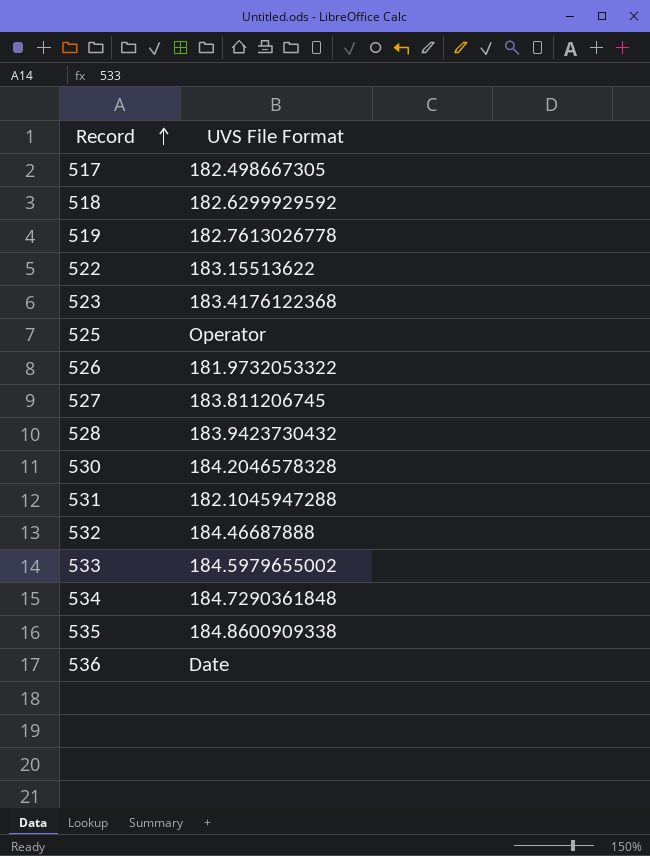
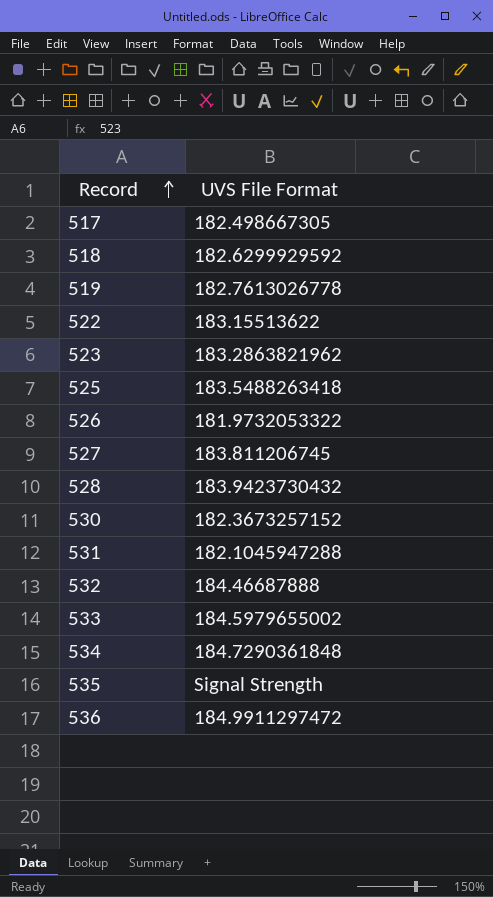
523 | UVS File Format: 183.4176122368 -> 183.2863821962
525 | UVS File Format: Operator -> 183.5488263418
530 | UVS File Format: 184.2046578328 -> 182.3673257152
535 | UVS File Format: 184.8600909338 -> Signal Strength
536 | UVS File Format: Date -> 184.9911297472

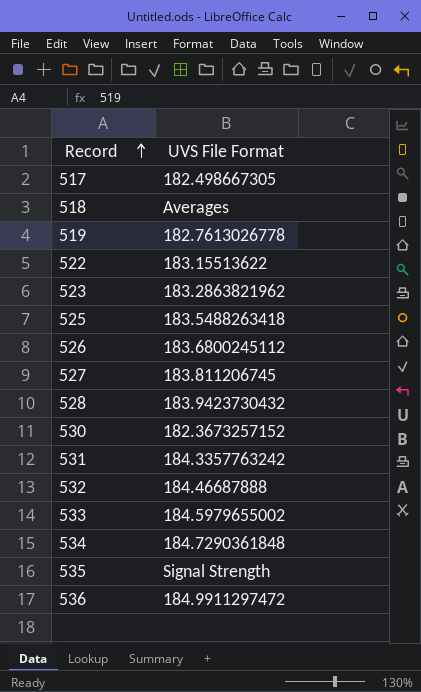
518 | UVS File Format: 182.6299929592 -> Averages
526 | UVS File Format: 181.9732053322 -> 183.6800245112
531 | UVS File Format: 182.1045947288 -> 184.3357763242

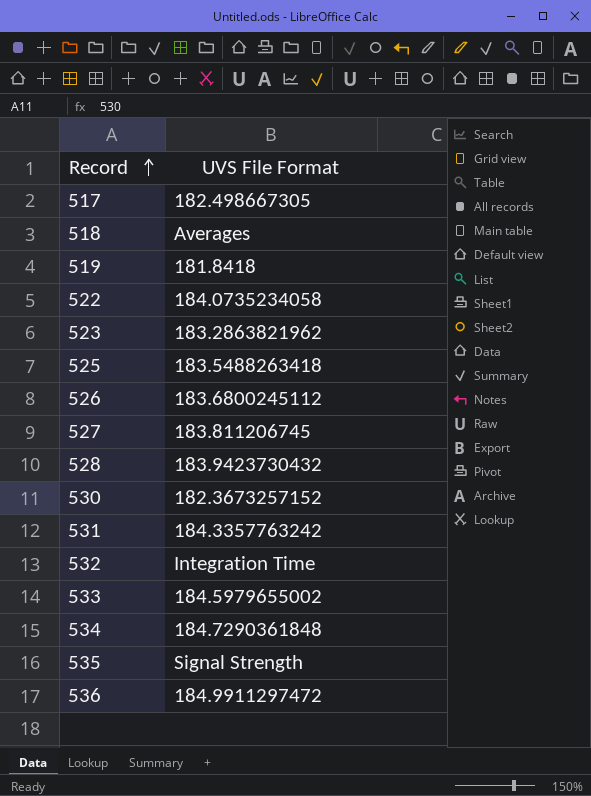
519 | UVS File Format: 182.7613026778 -> 181.8418
522 | UVS File Format: 183.15513622 -> 184.0735234058
532 | UVS File Format: 184.46687888 -> Integration Time

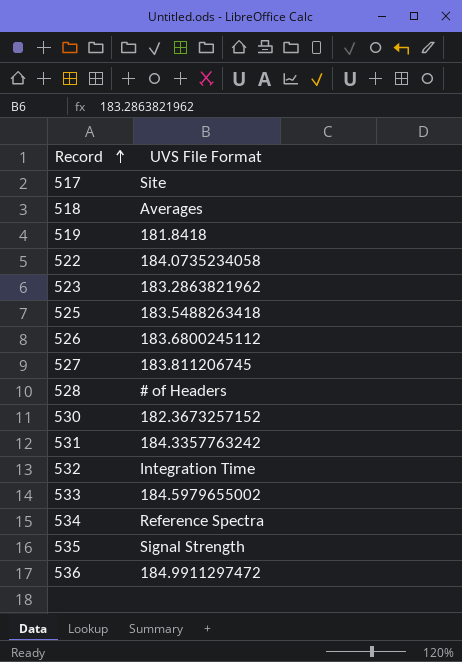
517 | UVS File Format: 182.498667305 -> Site
528 | UVS File Format: 183.9423730432 -> # of Headers
534 | UVS File Format: 184.7290361848 -> Reference Spectra

